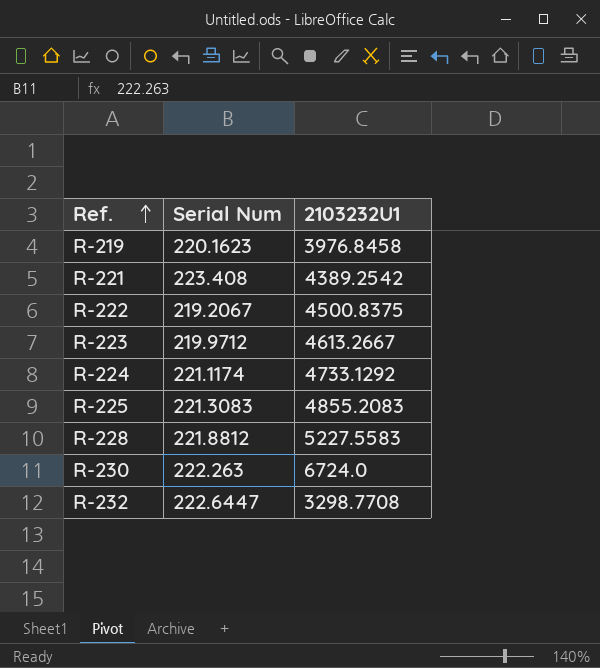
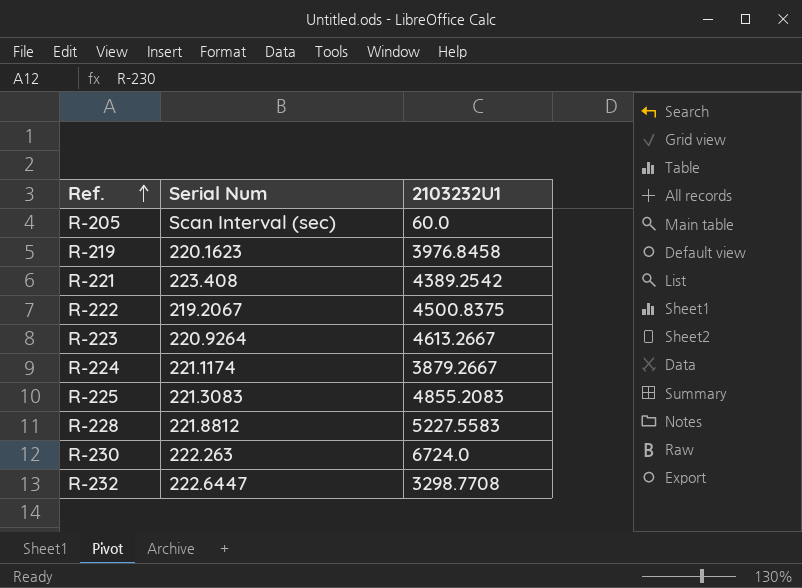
row R-205: none -> Scan Interval (sec) | 60.0
R-223 | Serial Num: 219.9712 -> 220.9264
R-224 | 2103232U1: 4733.1292 -> 3879.2667

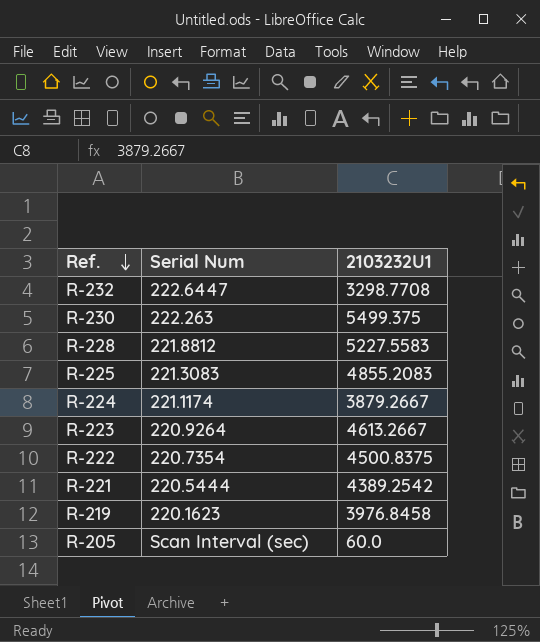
row order: Ref. ascending -> Ref. descending
R-230 | 2103232U1: 6724.0 -> 5499.375
R-222 | Serial Num: 219.2067 -> 220.7354
R-221 | Serial Num: 223.408 -> 220.5444

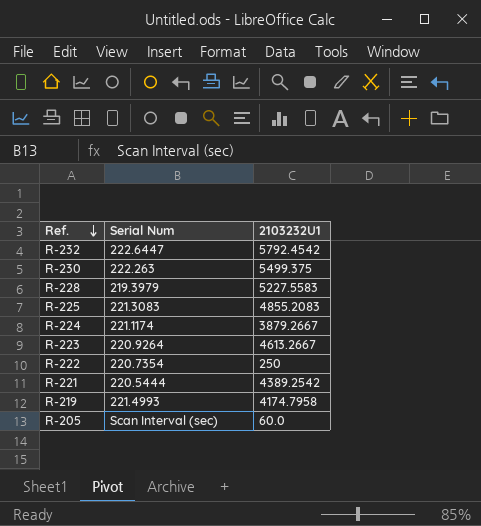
R-232 | 2103232U1: 3298.7708 -> 5792.4542
R-228 | Serial Num: 221.8812 -> 219.3979
R-222 | 2103232U1: 4500.8375 -> 250
R-219 | Serial Num: 220.1623 -> 221.4993
R-219 | 2103232U1: 3976.8458 -> 4174.7958

